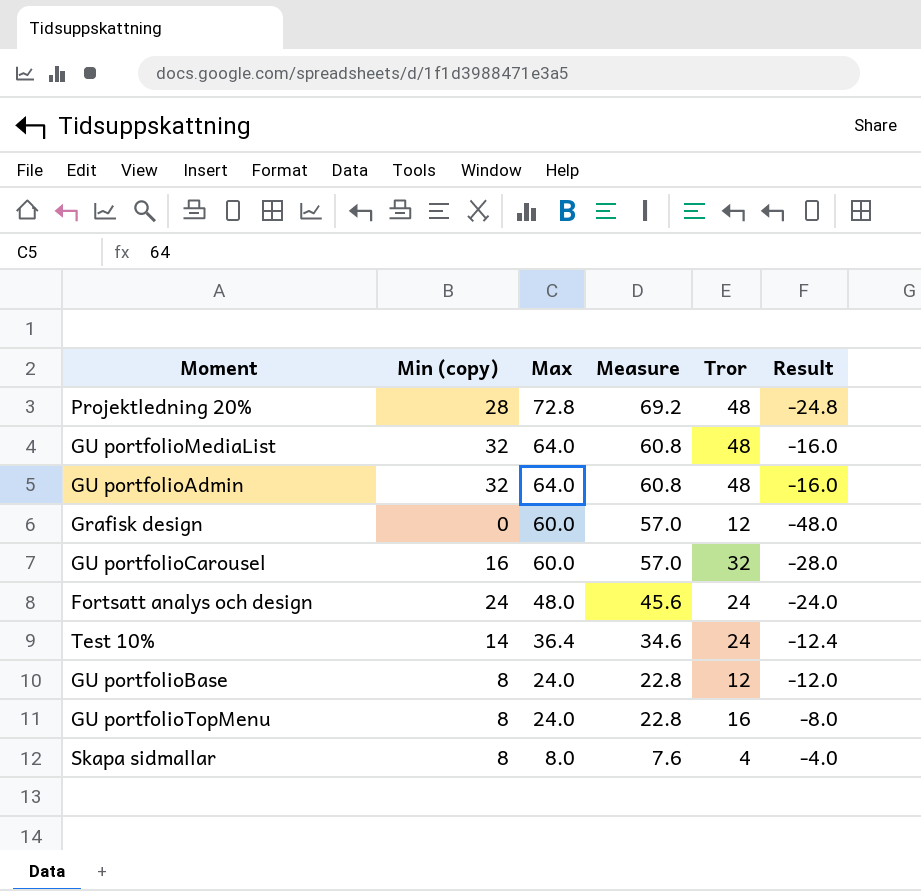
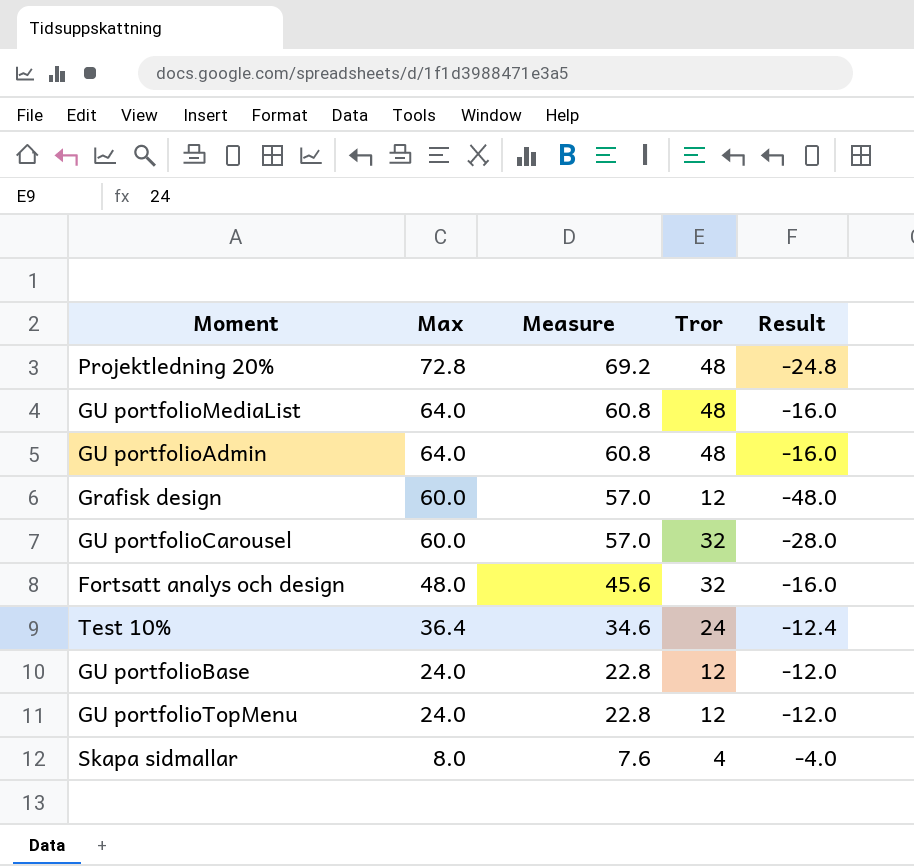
column Min (copy) | position: 2 -> none
Fortsatt analys och design | Tror: 24 -> 32
Fortsatt analys och design | Result: -24.0 -> -16.0
GU portfolioTopMenu | Tror: 16 -> 12
GU portfolioTopMenu | Result: -8.0 -> -12.0

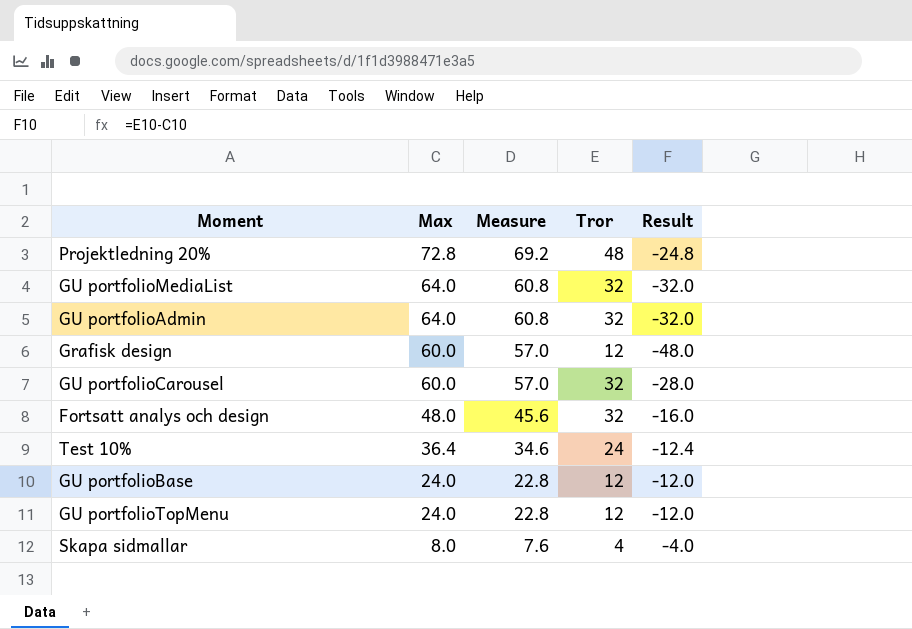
GU portfolioMediaList | Tror: 48 -> 32
GU portfolioMediaList | Result: -16.0 -> -32.0
GU portfolioAdmin | Tror: 48 -> 32
GU portfolioAdmin | Result: -16.0 -> -32.0

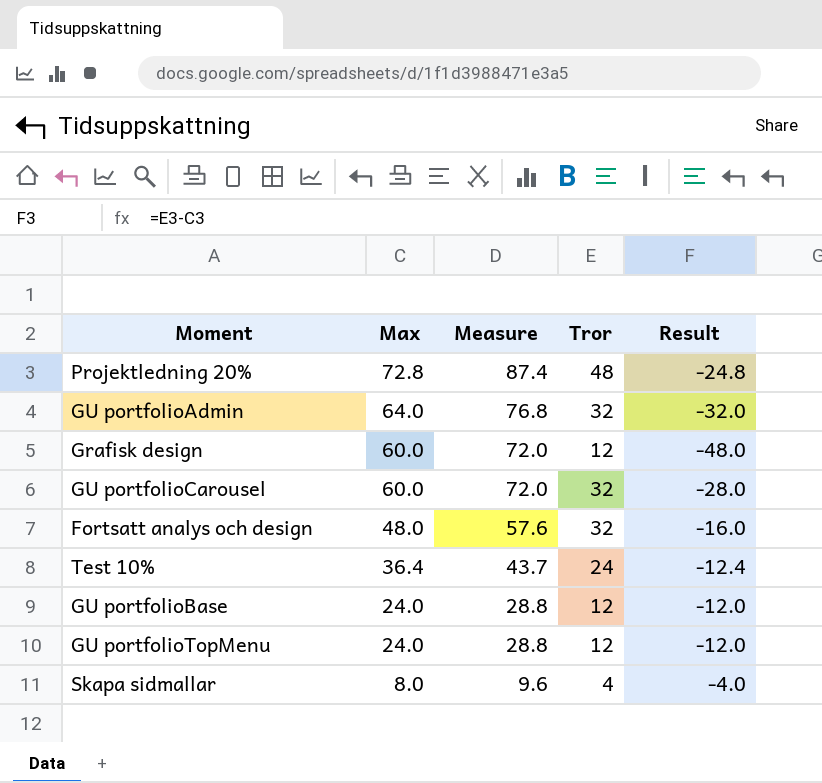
column Measure | formula: [Max] * 0.95 -> [Max] * 1.2
row GU portfolioMediaList: 64.0 | 60.8 | 32 | -32.0 -> none

